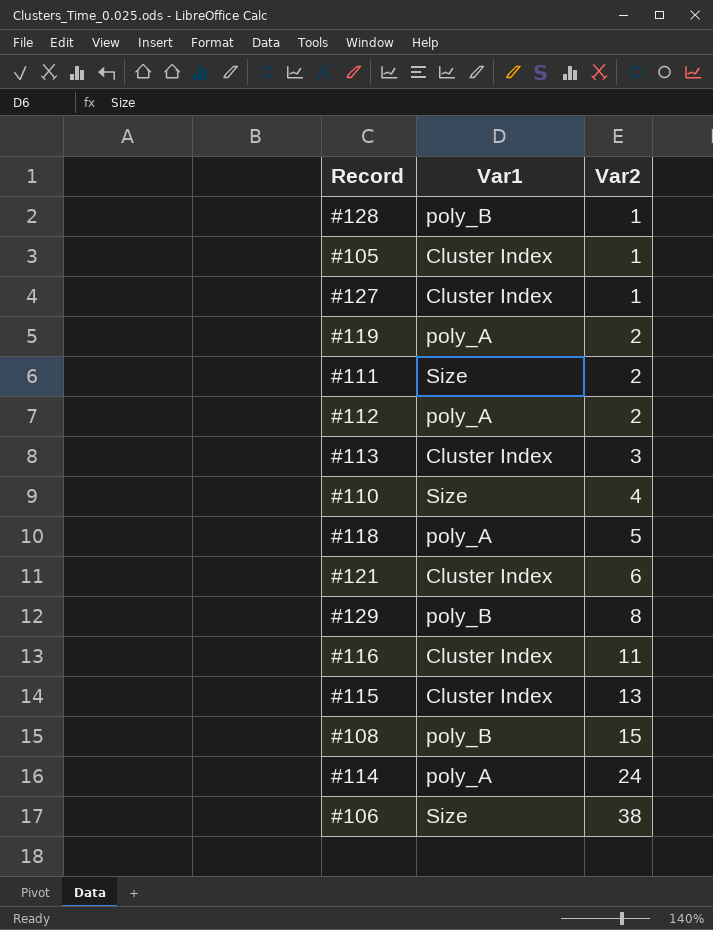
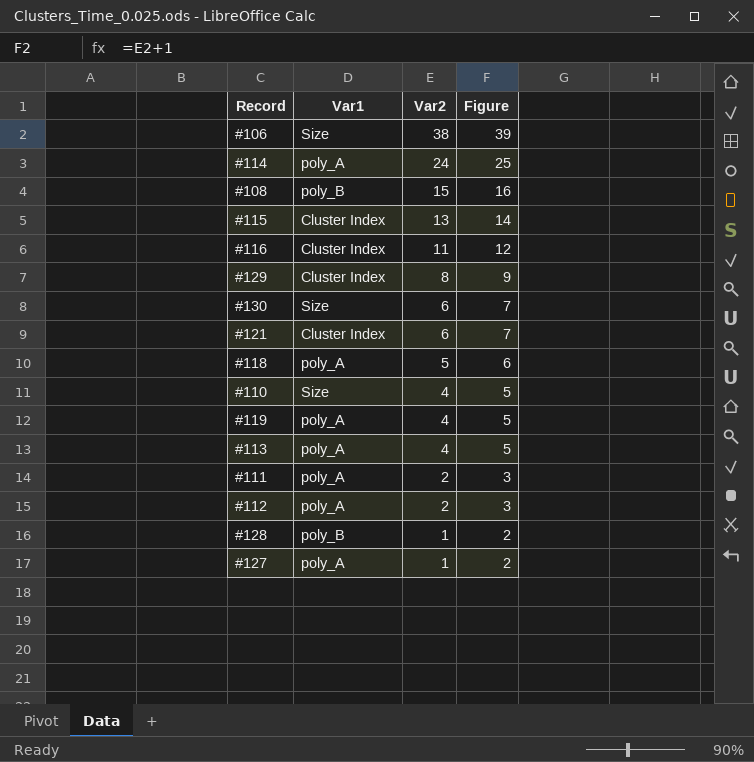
row order: Var2 ascending -> Var2 descending
column Figure | formula: none -> [Var2] + 1
row #105: Cluster Index | 1 -> none
#129 | Var1: poly_B -> Cluster Index
row #130: none -> Size | 6 | 7
#119 | Var2: 2 -> 4
#113 | Var1: Cluster Index -> poly_A
#113 | Var2: 3 -> 4
#111 | Var1: Size -> poly_A
#127 | Var1: Cluster Index -> poly_A

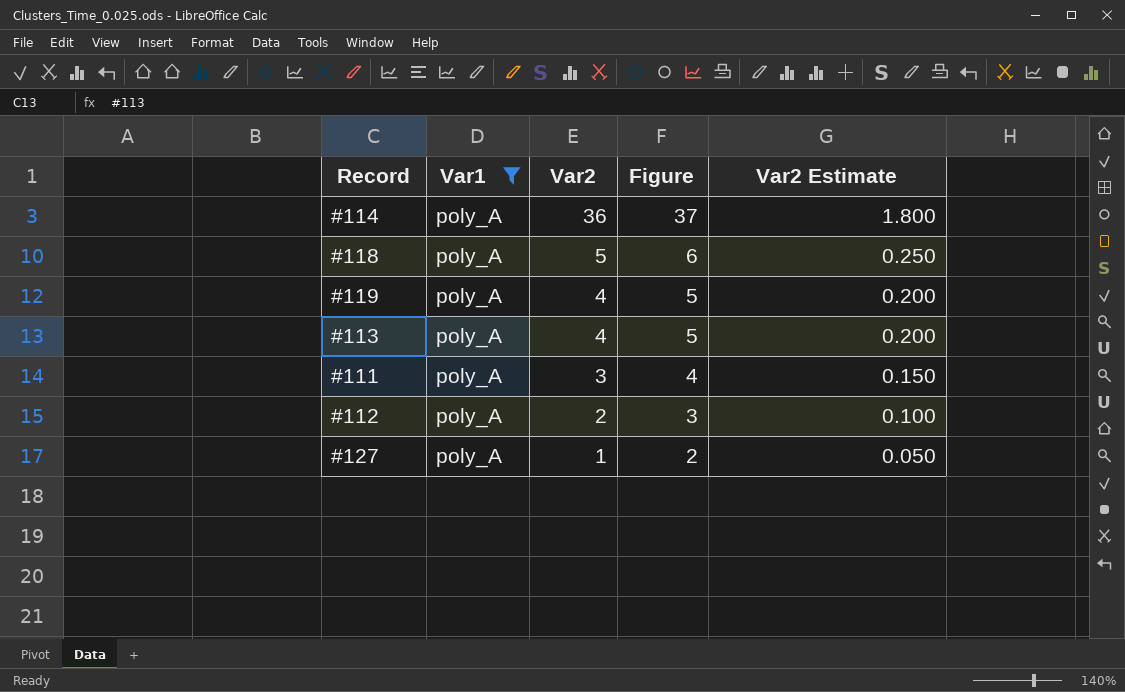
filter: none -> Var1 = poly_A
column Var2 Estimate | formula: none -> [Var2] * 0.05
#114 | Var2: 24 -> 36
#114 | Figure: 25 -> 37
#111 | Var2: 2 -> 3
#111 | Figure: 3 -> 4

